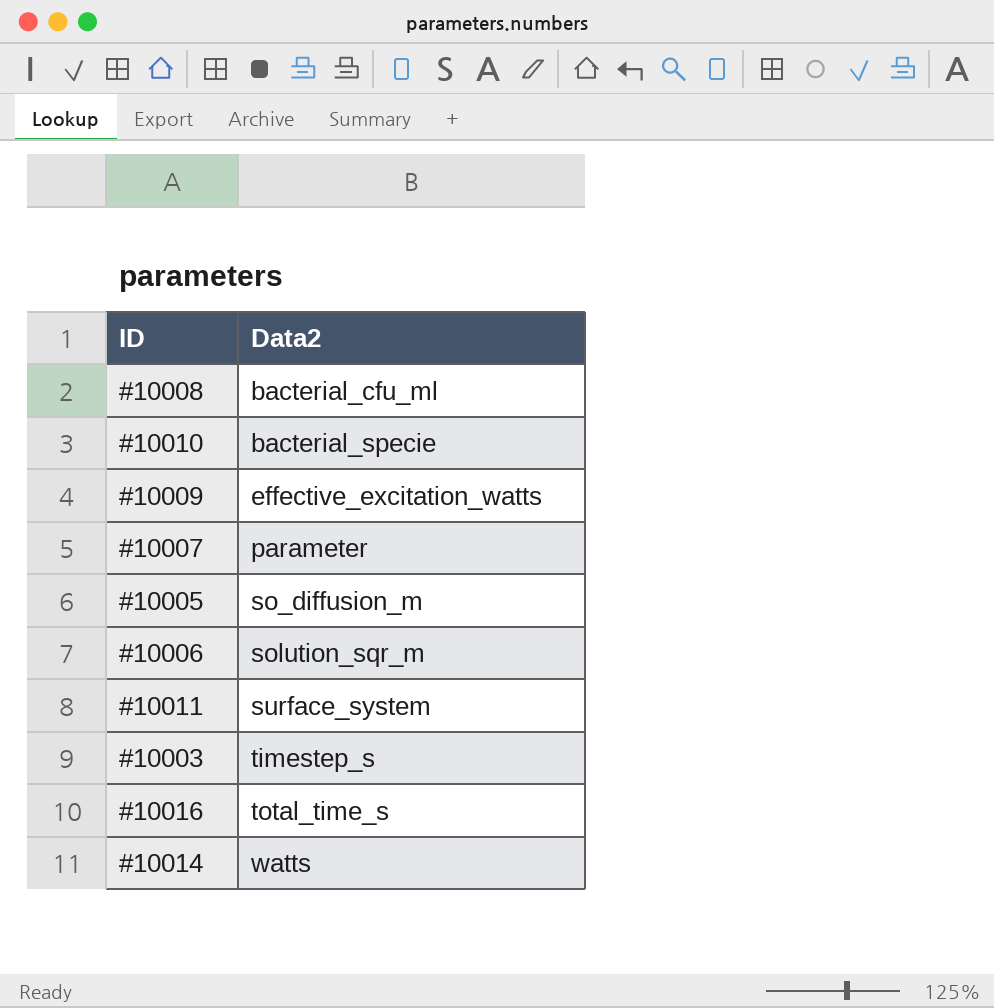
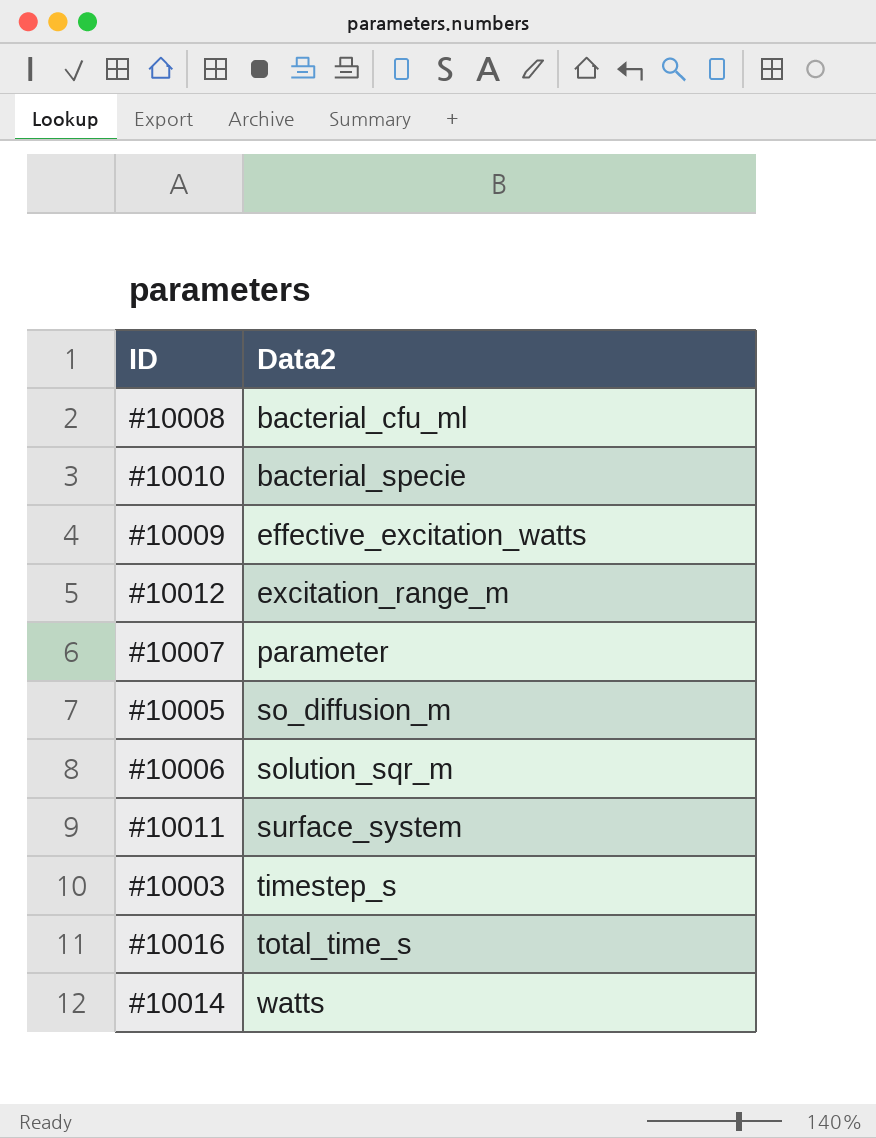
row #10012: none -> excitation_range_m

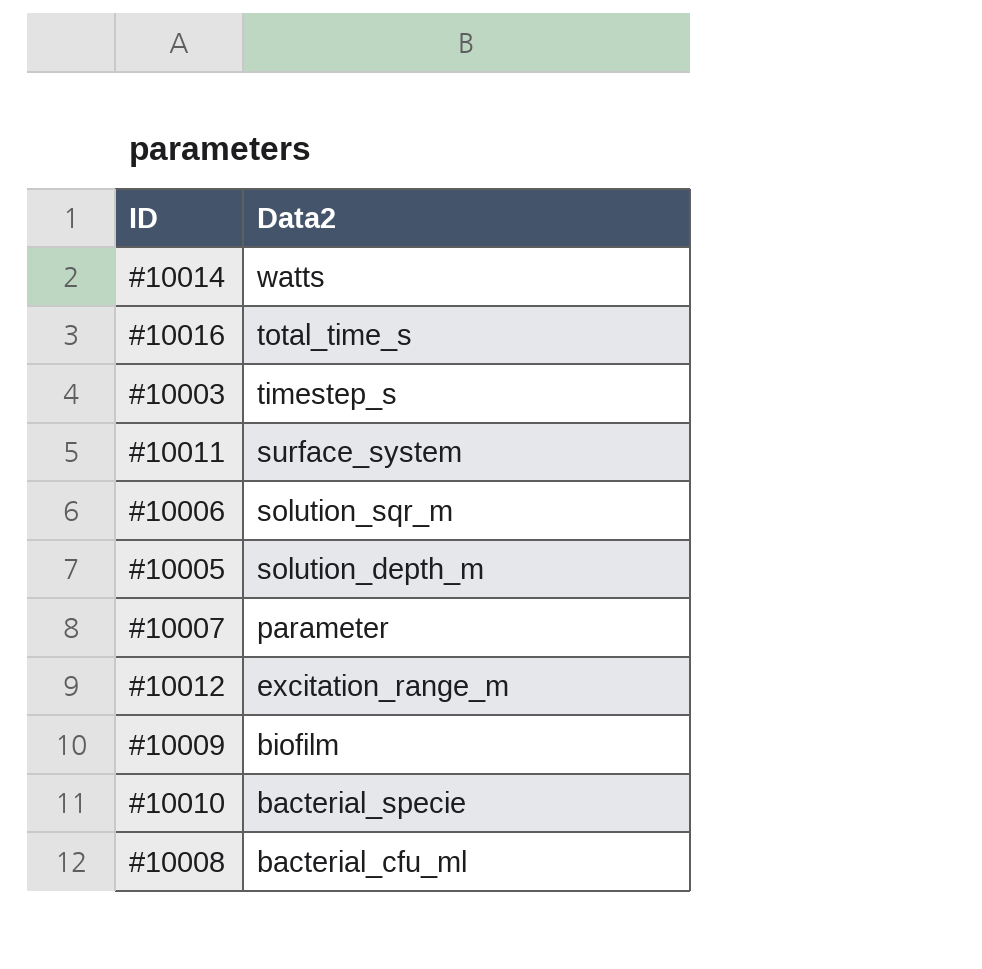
row order: Data2 ascending -> Data2 descending
#10005 | Data2: so_diffusion_m -> solution_depth_m
#10009 | Data2: effective_excitation_watts -> biofilm

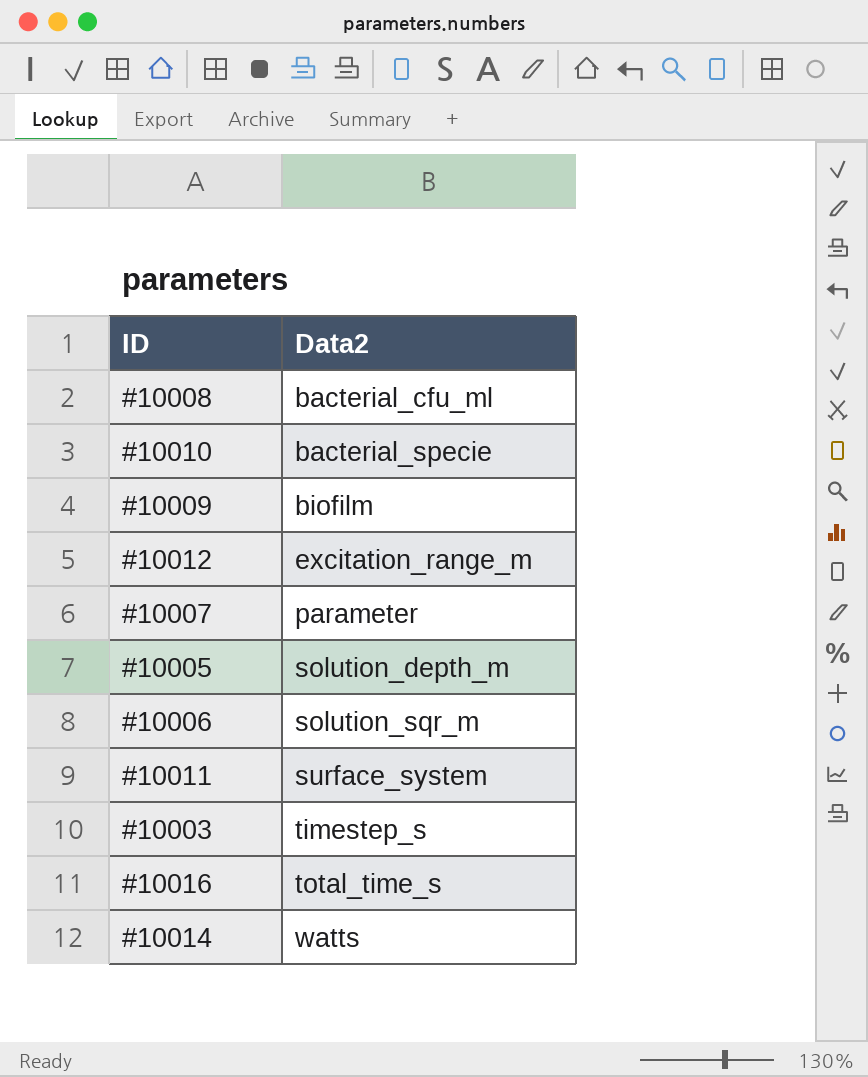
row order: Data2 descending -> Data2 ascending

